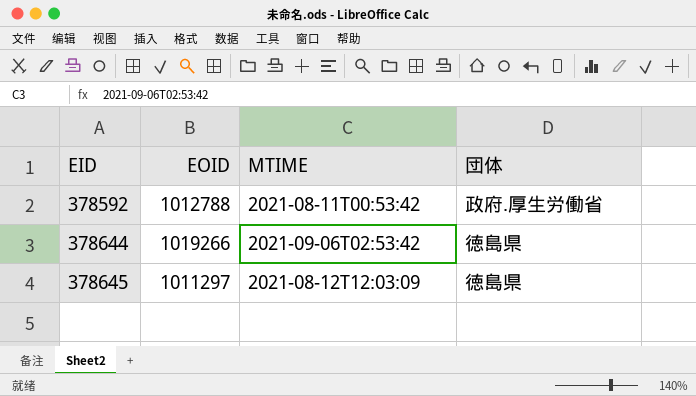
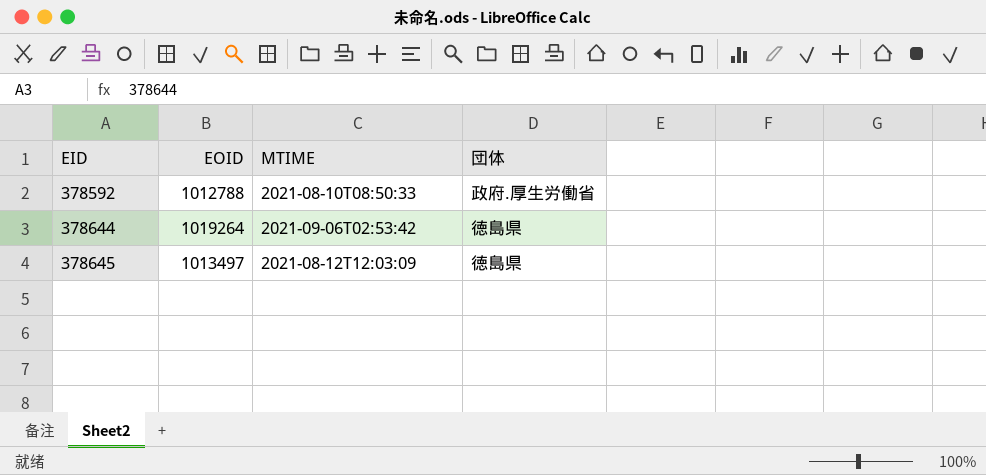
378592 | MTIME: 2021-08-11T00:53:42 -> 2021-08-10T08:50:33
378644 | EOID: 1019266 -> 1019264
378645 | EOID: 1011297 -> 1013497

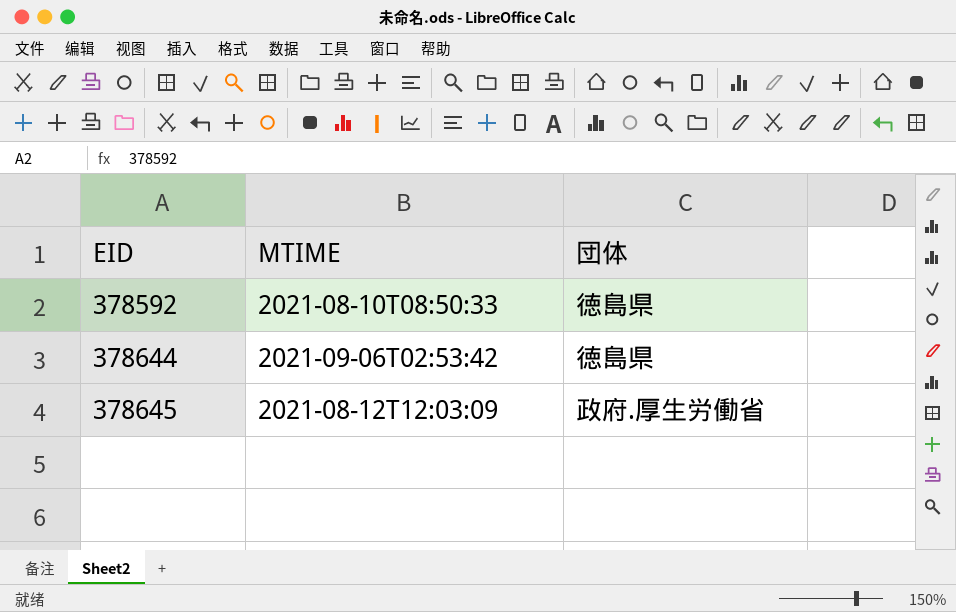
column EOID | position: 2 -> none
378592 | 団体: 政府.厚生労働省 -> 徳島県
378645 | 団体: 徳島県 -> 政府.厚生労働省

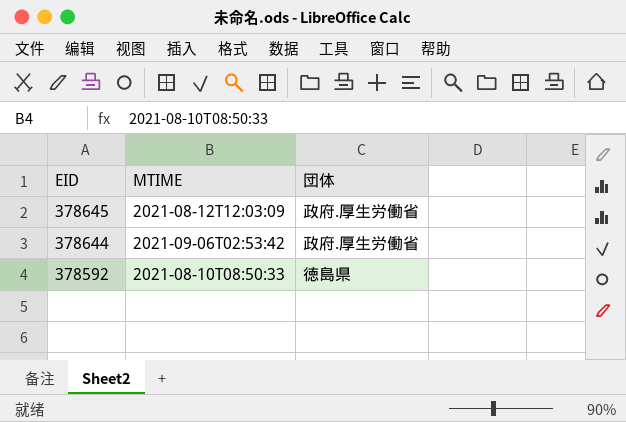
row order: EID ascending -> EID descending
378644 | 団体: 徳島県 -> 政府.厚生労働省

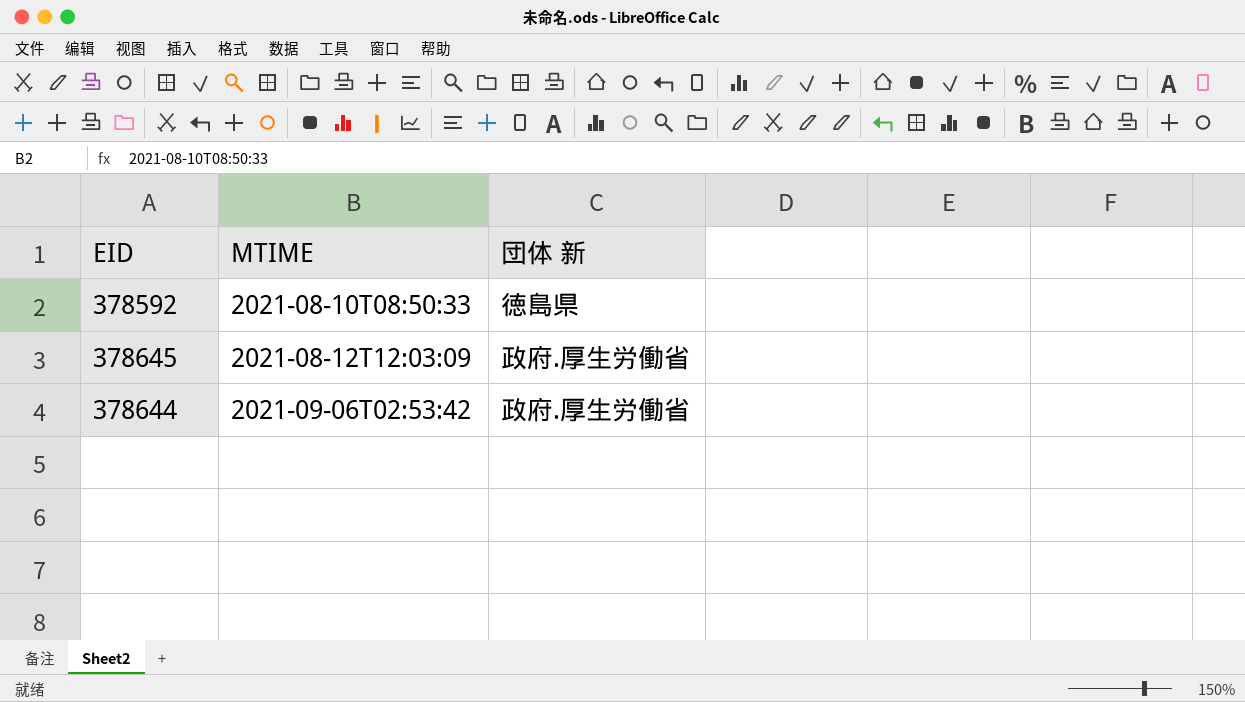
row order: EID descending -> MTIME ascending
column name: 団体 -> 団体 新

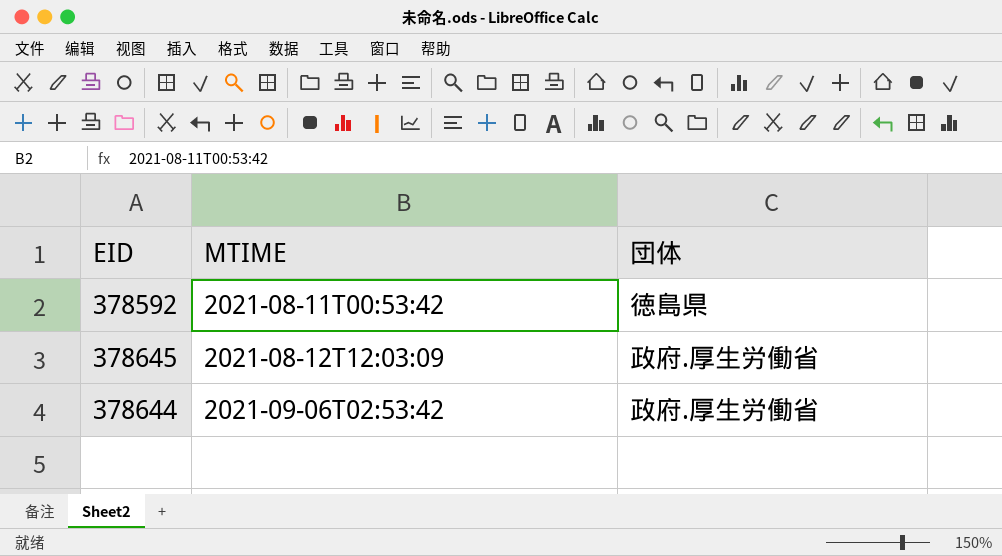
column name: 団体 新 -> 団体
378592 | MTIME: 2021-08-10T08:50:33 -> 2021-08-11T00:53:42

